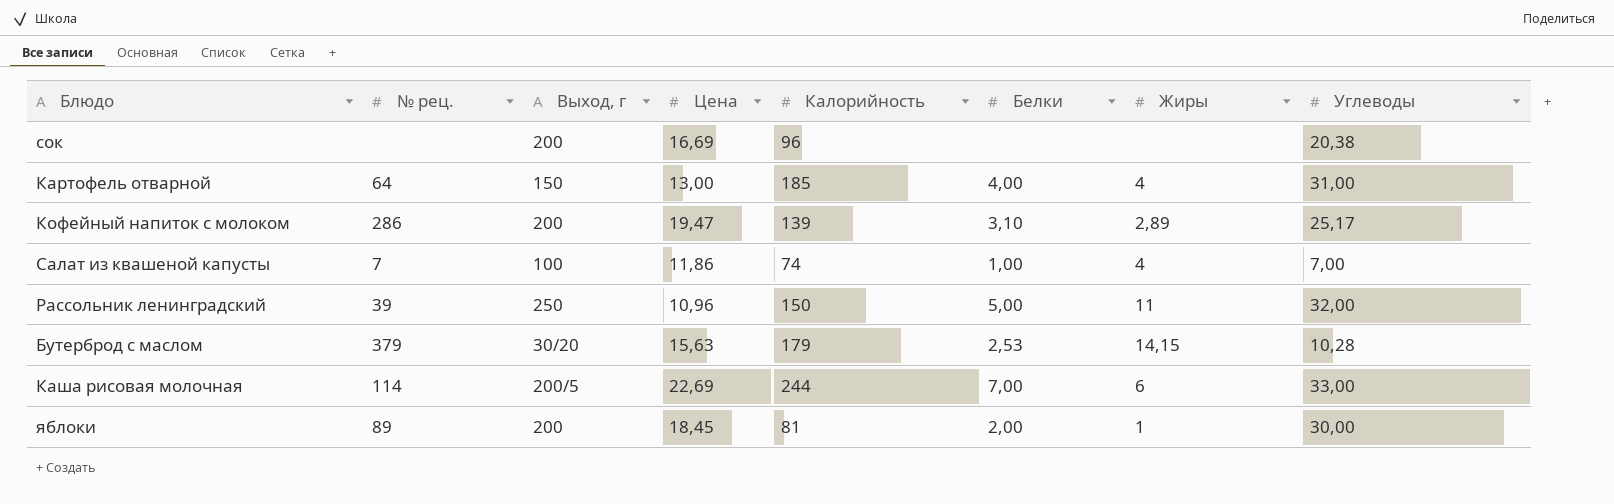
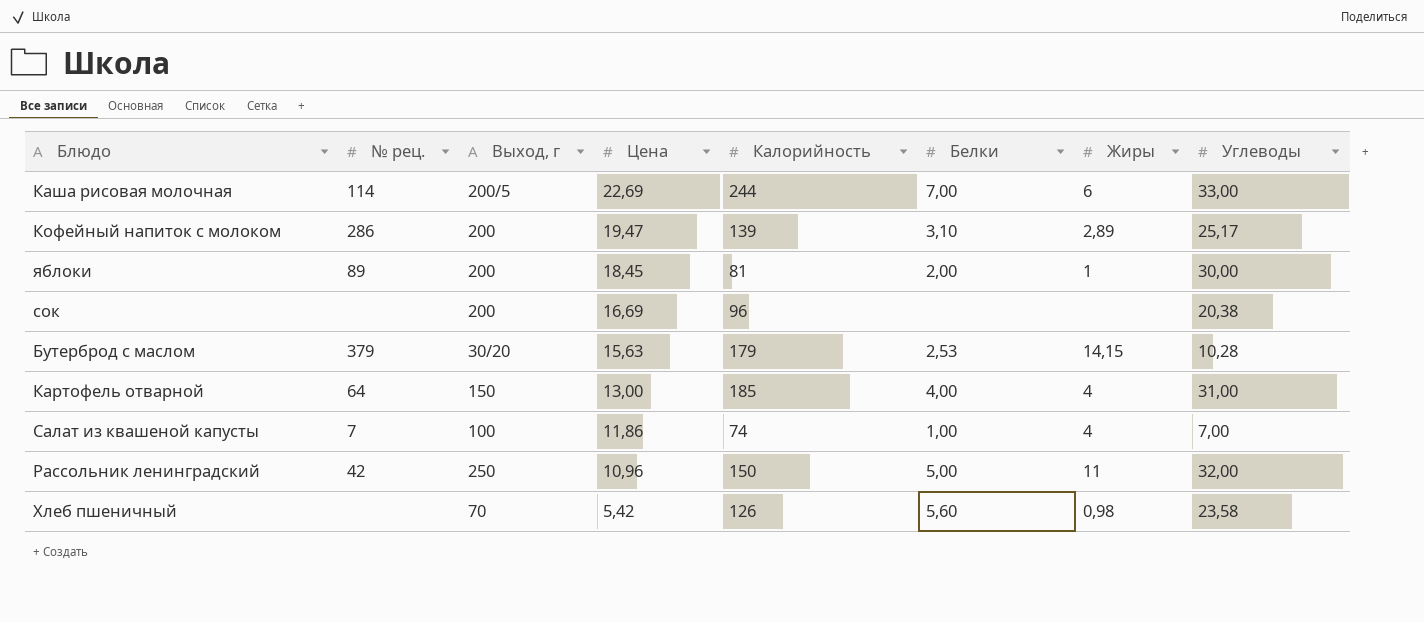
row order: none -> Цена descending
Рассольник ленинградский | № рец.: 39 -> 42
row Хлеб пшеничный: none -> none | 70 | 5,42 | 126 | 5,60 | 0,98 | 23,58

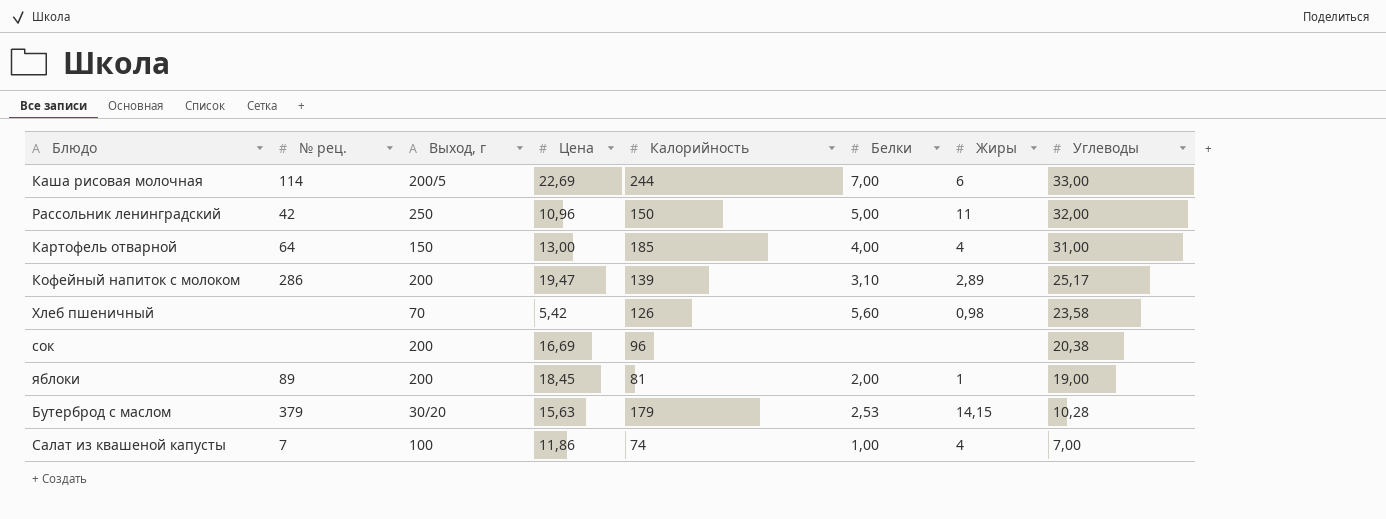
row order: Цена descending -> Углеводы descending
яблоки | Углеводы: 30,00 -> 19,00

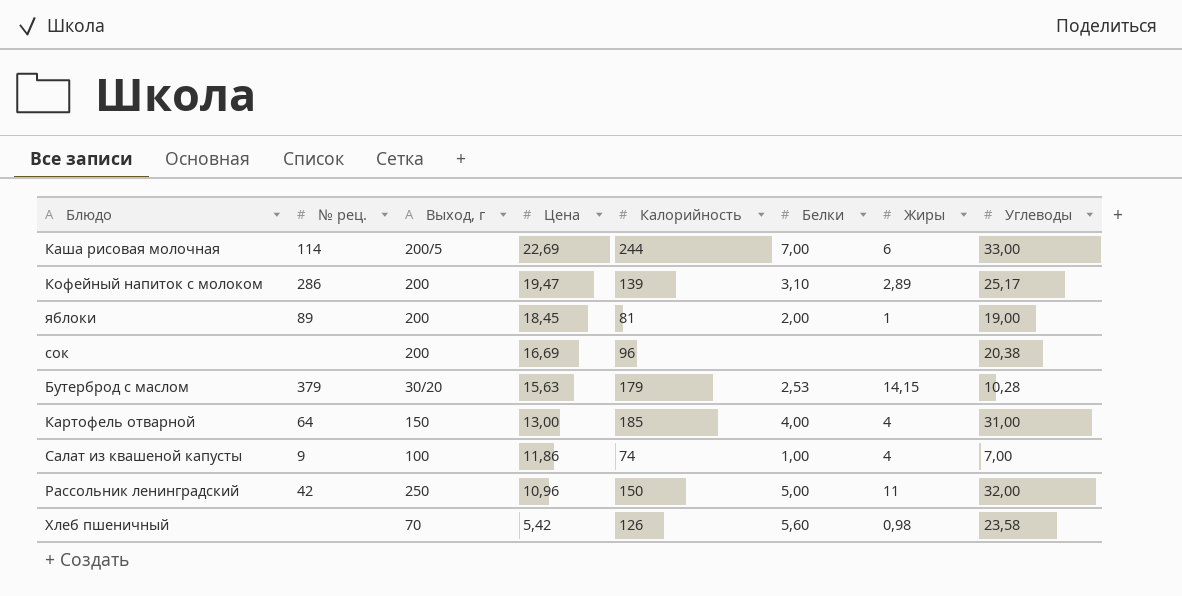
row order: Углеводы descending -> Цена descending
Салат из квашеной капусты | № рец.: 7 -> 9

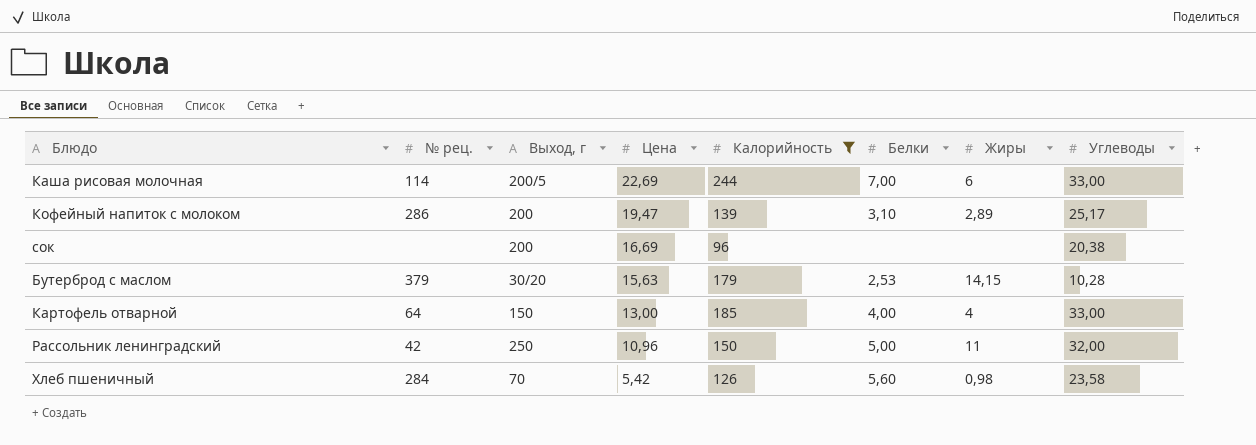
filter: none -> Калорийность >= 96
Картофель отварной | Углеводы: 31,00 -> 33,00
Хлеб пшеничный | № рец.: none -> 284

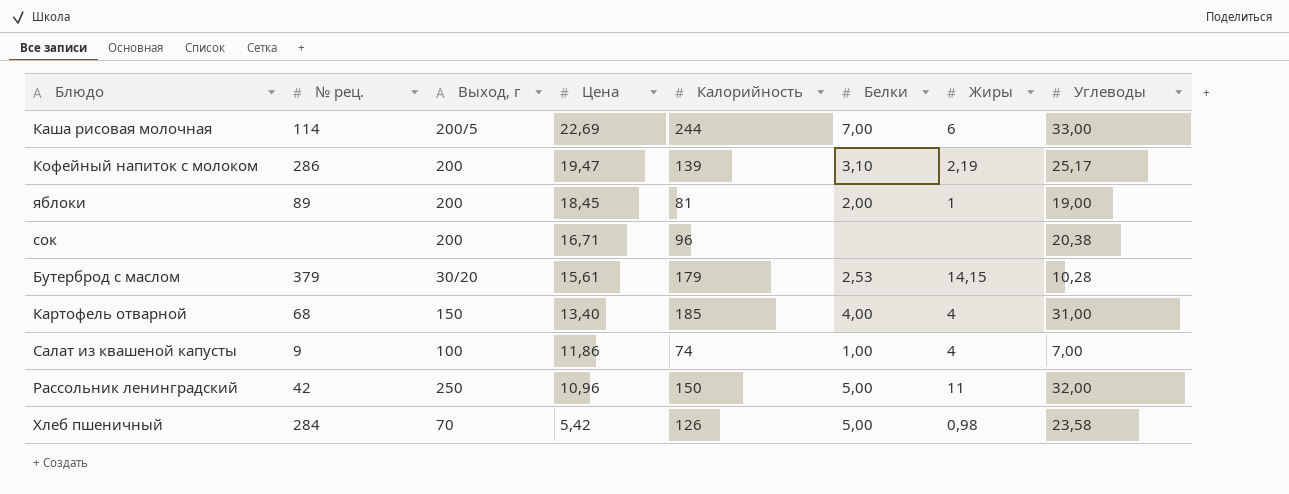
filter: Калорийность >= 96 -> none
Кофейный напиток с молоком | Жиры: 2,89 -> 2,19
сок | Цена: 16,69 -> 16,71
Бутерброд с маслом | Цена: 15,63 -> 15,61
Картофель отварной | № рец.: 64 -> 68
Картофель отварной | Цена: 13,00 -> 13,40
Картофель отварной | Углеводы: 33,00 -> 31,00
Хлеб пшеничный | Белки: 5,60 -> 5,00

